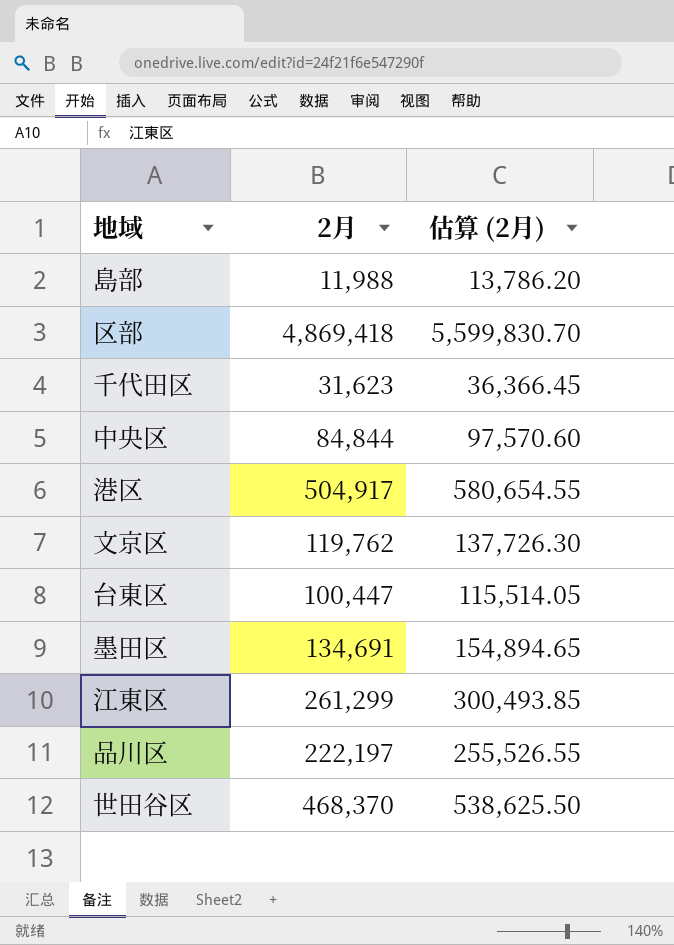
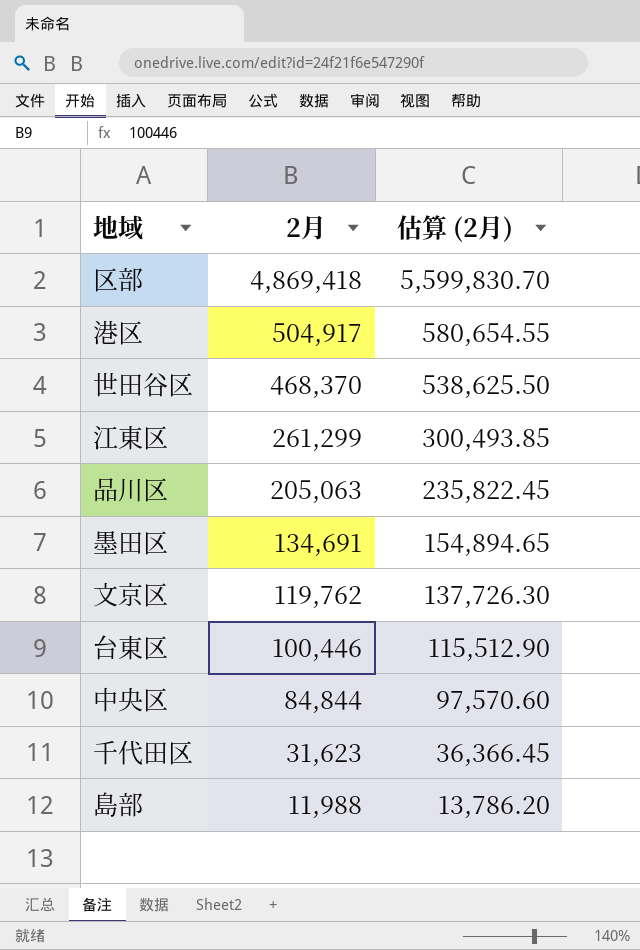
row order: none -> 2月 descending
品川区 | 2月: 222,197 -> 205,063
品川区 | 估算 (2月): 255,526.55 -> 235,822.45
台東区 | 2月: 100,447 -> 100,446
台東区 | 估算 (2月): 115,514.05 -> 115,512.90

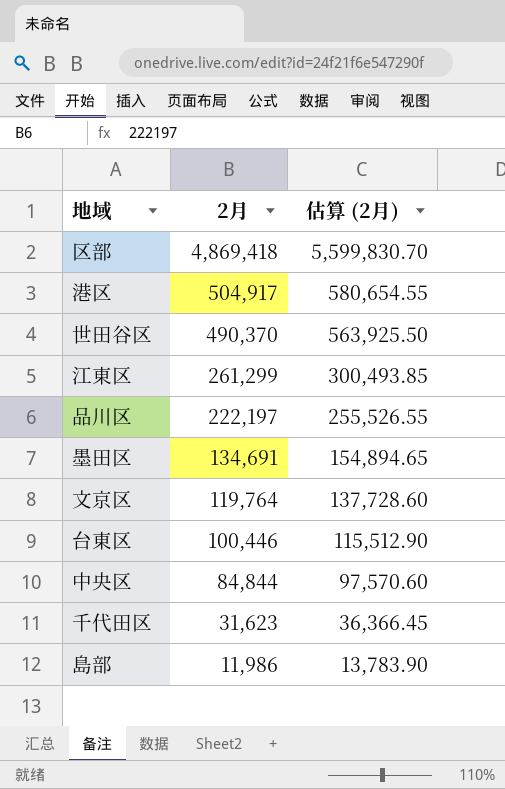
世田谷区 | 2月: 468,370 -> 490,370
世田谷区 | 估算 (2月): 538,625.50 -> 563,925.50
品川区 | 2月: 205,063 -> 222,197
品川区 | 估算 (2月): 235,822.45 -> 255,526.55
文京区 | 2月: 119,762 -> 119,764
文京区 | 估算 (2月): 137,726.30 -> 137,728.60
島部 | 2月: 11,988 -> 11,986
島部 | 估算 (2月): 13,786.20 -> 13,783.90

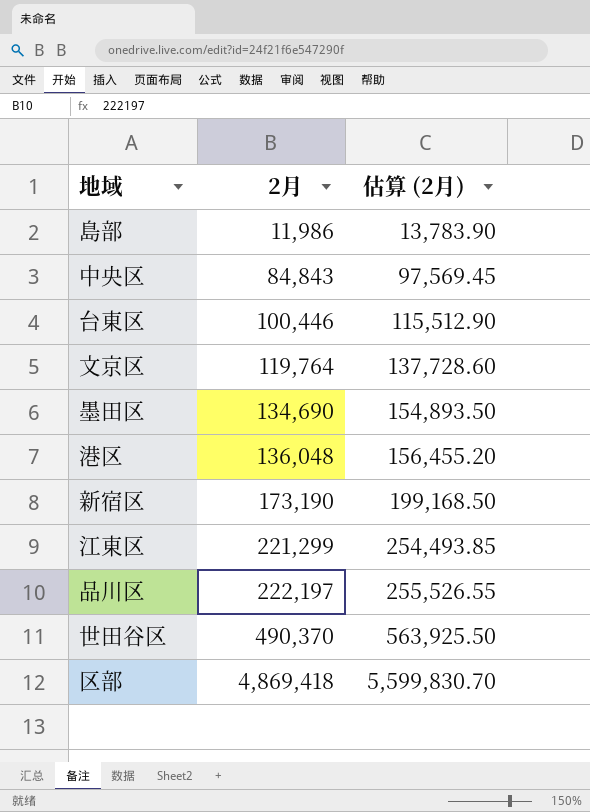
row order: 2月 descending -> 2月 ascending
row 千代田区: 31,623 | 36,366.45 -> none
中央区 | 2月: 84,844 -> 84,843
中央区 | 估算 (2月): 97,570.60 -> 97,569.45
墨田区 | 2月: 134,691 -> 134,690
墨田区 | 估算 (2月): 154,894.65 -> 154,893.50
港区 | 2月: 504,917 -> 136,048
港区 | 估算 (2月): 580,654.55 -> 156,455.20
row 新宿区: none -> 173,190 | 199,168.50
江東区 | 2月: 261,299 -> 221,299
江東区 | 估算 (2月): 300,493.85 -> 254,493.85

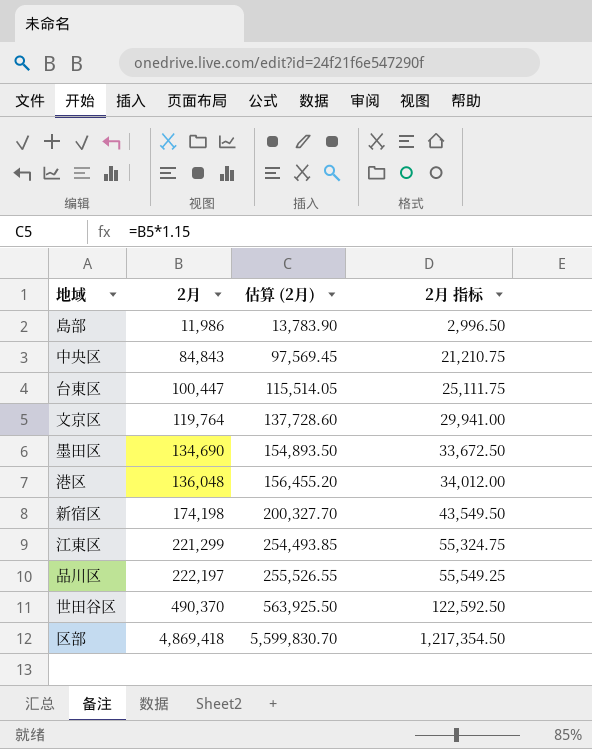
column 2月 指标 | formula: none -> [2月] * 0.25
台東区 | 2月: 100,446 -> 100,447
台東区 | 估算 (2月): 115,512.90 -> 115,514.05
新宿区 | 2月: 173,190 -> 174,198
新宿区 | 估算 (2月): 199,168.50 -> 200,327.70

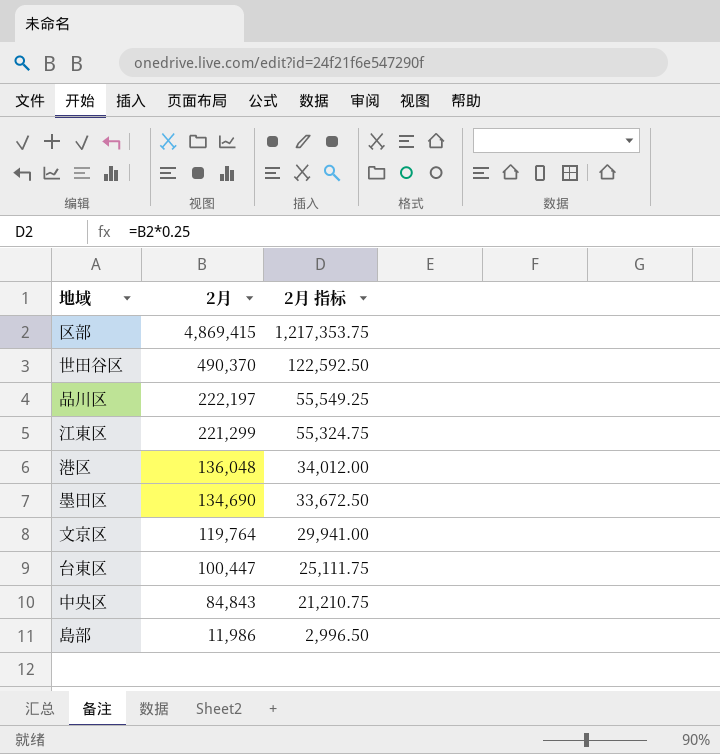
row order: 2月 ascending -> 2月 descending
column 估算 (2月) | formula: [2月] * 1.15 -> none
row 新宿区: 174,198 | 200,327.70 | 43,549.50 -> none
区部 | 2月: 4,869,418 -> 4,869,415
区部 | 2月 指标: 1,217,354.50 -> 1,217,353.75

